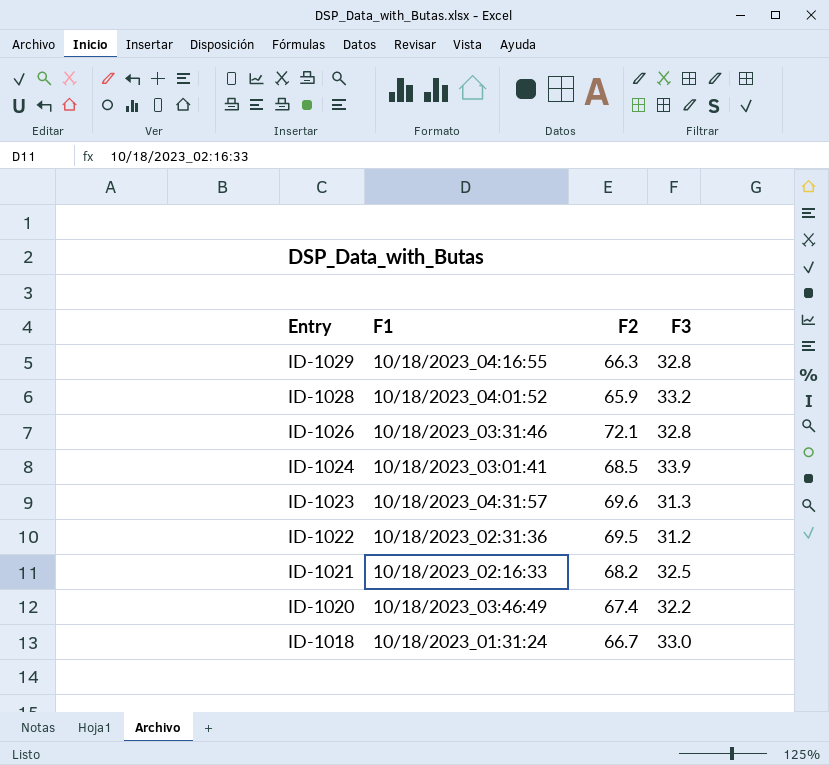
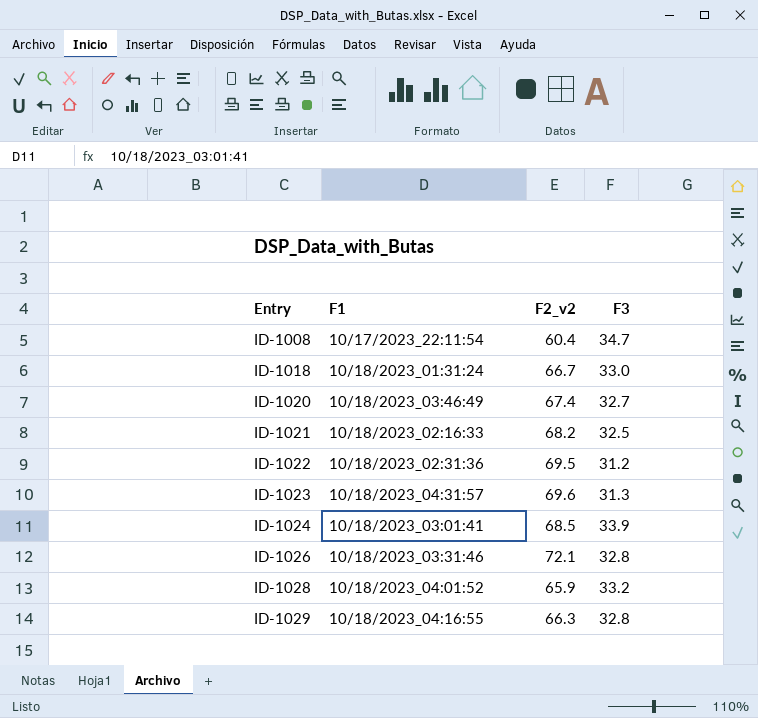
row order: Entry descending -> Entry ascending
column name: F2 -> F2_v2
row ID-1008: none -> 10/17/2023_22:11:54 | 60.4 | 34.7
ID-1020 | F3: 32.2 -> 32.7

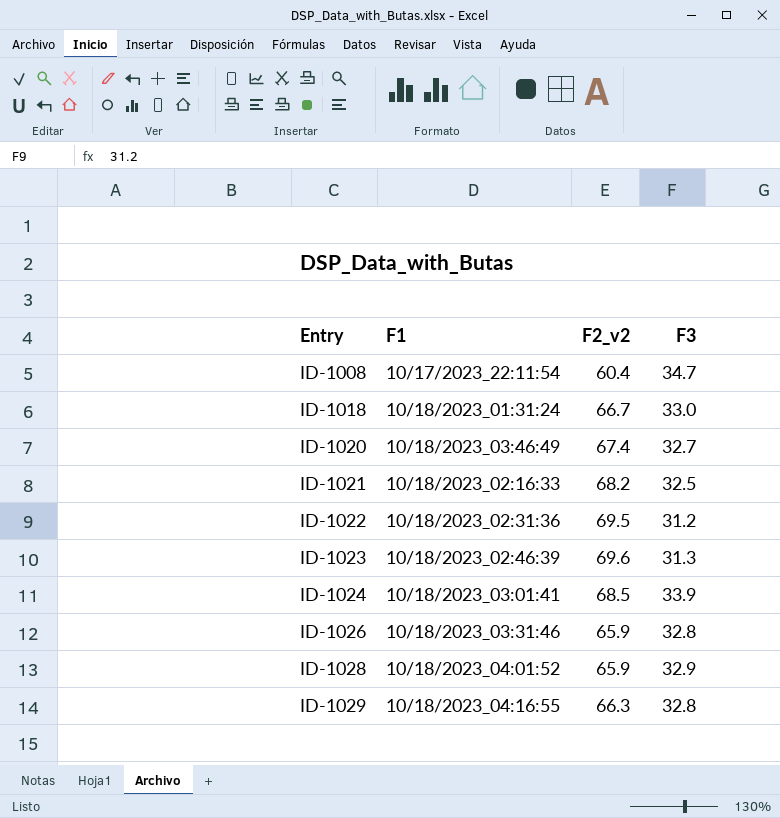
ID-1023 | F1: 10/18/2023_04:31:57 -> 10/18/2023_02:46:39
ID-1026 | F2_v2: 72.1 -> 65.9
ID-1028 | F3: 33.2 -> 32.9

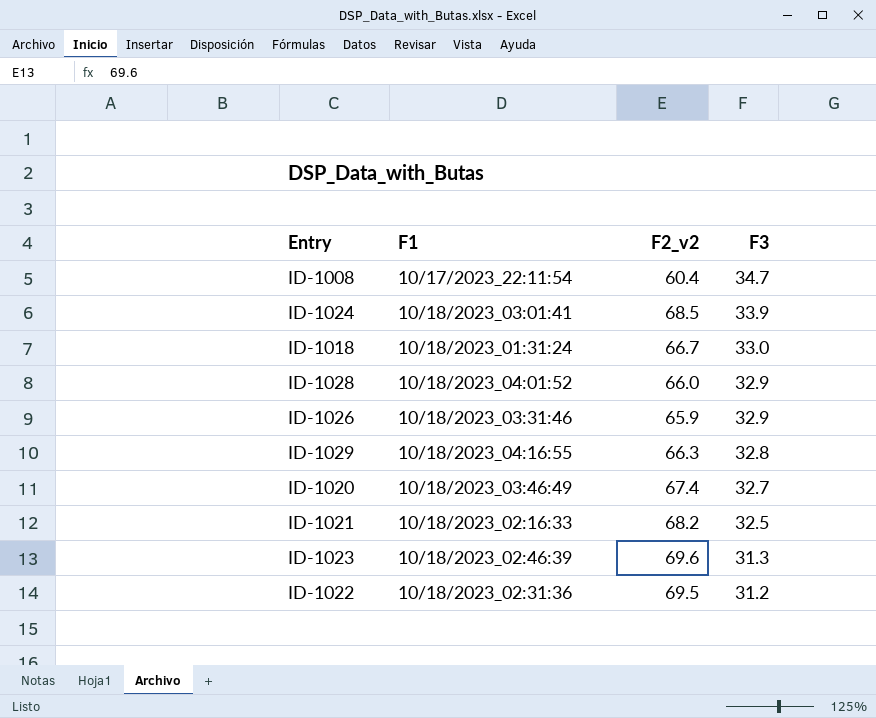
row order: Entry ascending -> F3 descending
ID-1028 | F2_v2: 65.9 -> 66.0
ID-1026 | F3: 32.8 -> 32.9

